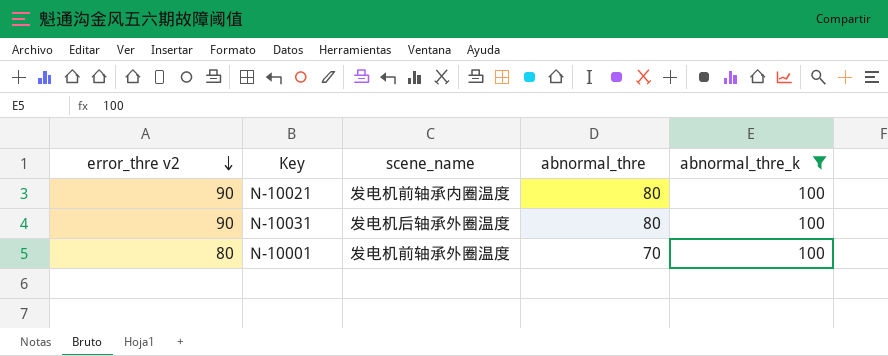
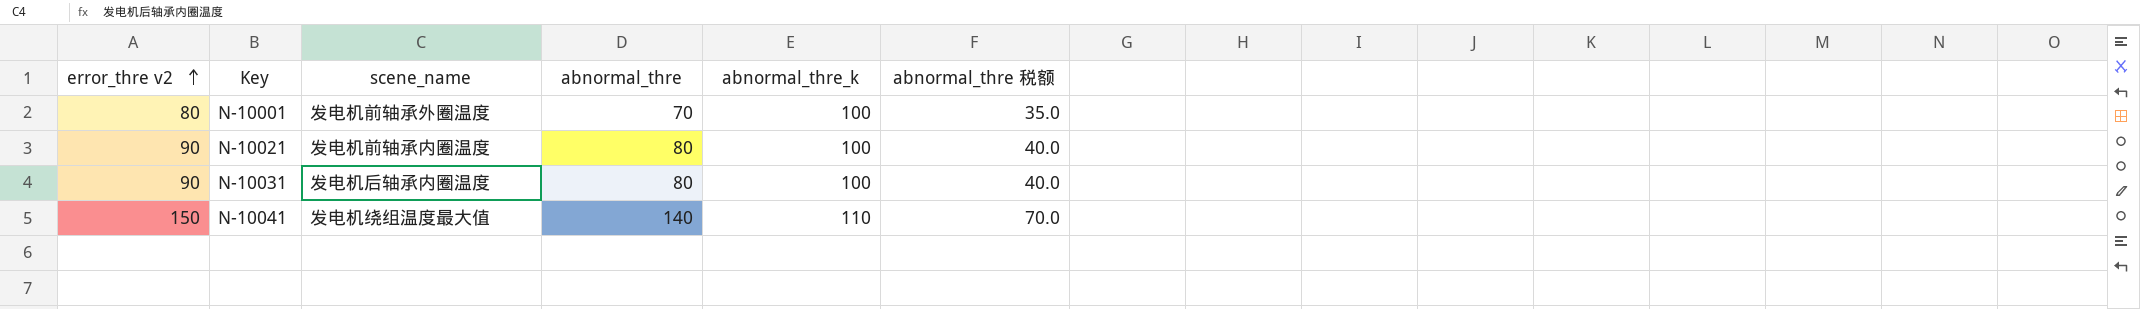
filter: abnormal_thre_k = 100 -> none
row order: error_thre v2 descending -> error_thre v2 ascending
column abnormal_thre 税额 | formula: none -> [abnormal_thre] * 0.5
N-10031 | scene_name: 发电机后轴承外圈温度 -> 发电机后轴承内圈温度

